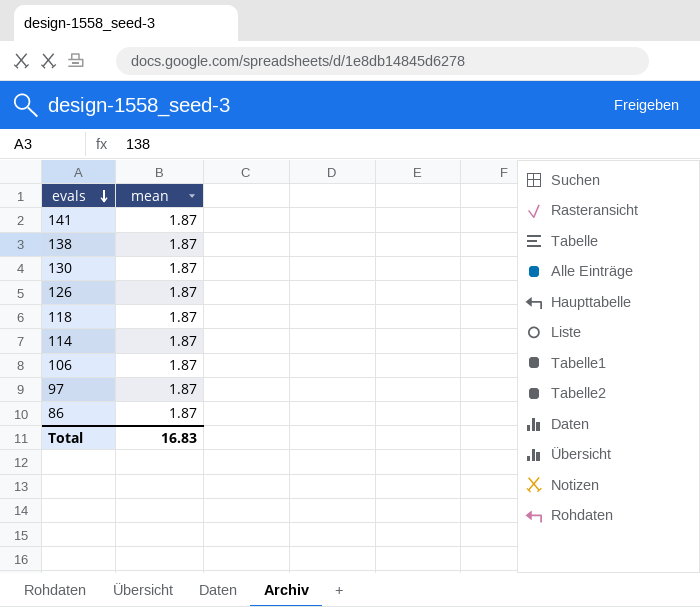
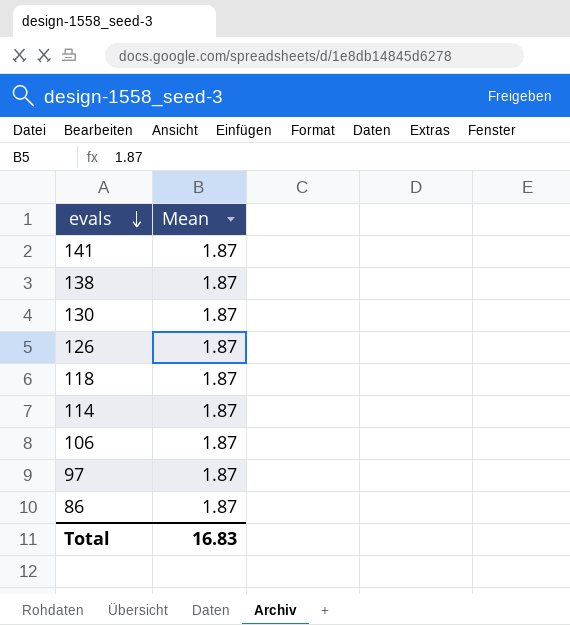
column name: mean -> Mean

